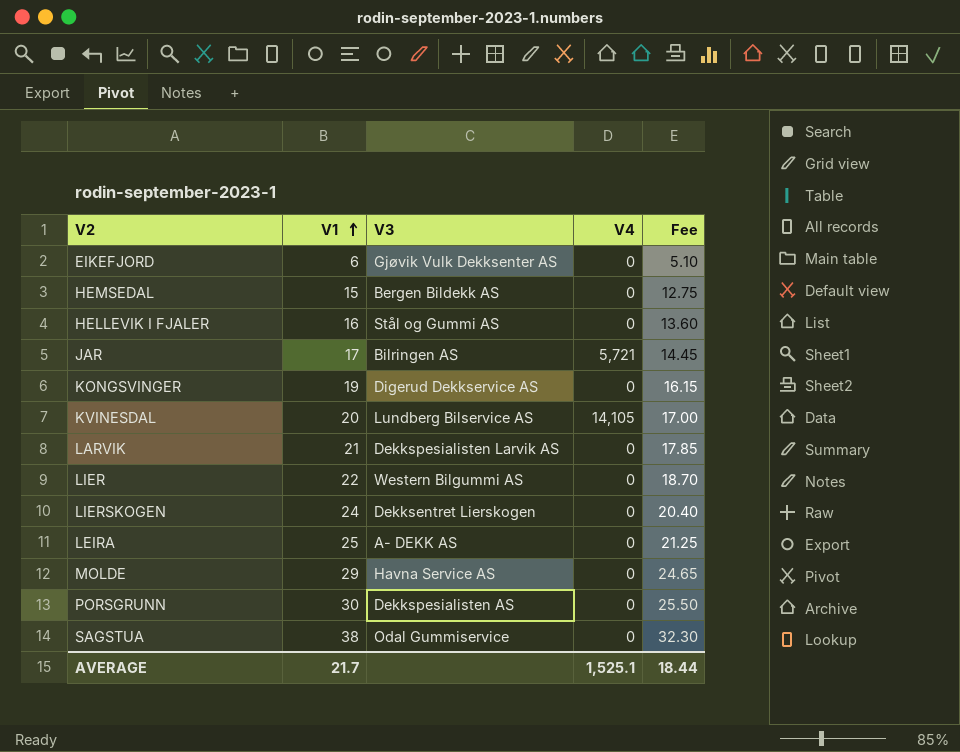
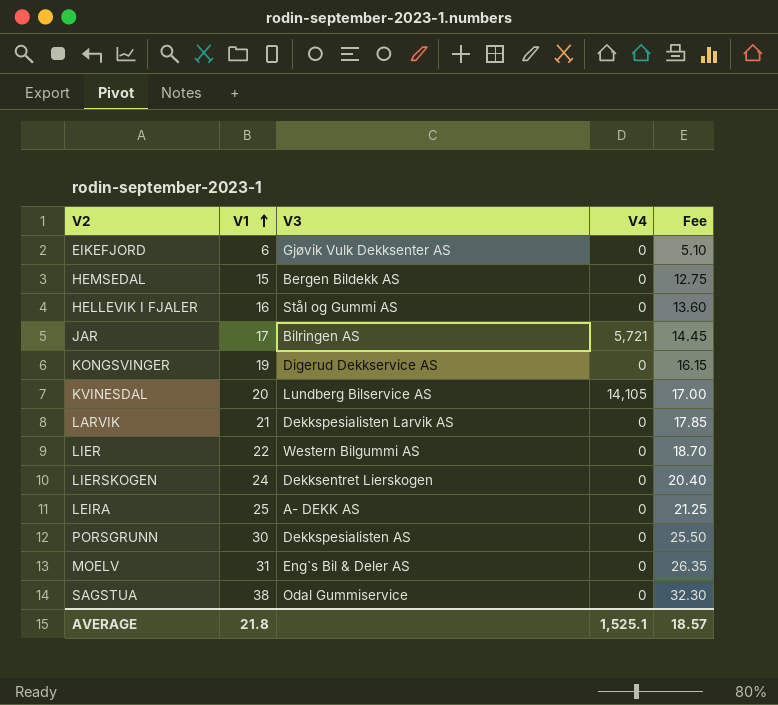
row MOLDE: 29 | Havna Service AS | 0 | 24.65 -> none
row MOELV: none -> 31 | Eng`s Bil & Deler AS | 0 | 26.35
AVERAGE | V1: 21.7 -> 21.8
AVERAGE | Fee: 18.44 -> 18.57

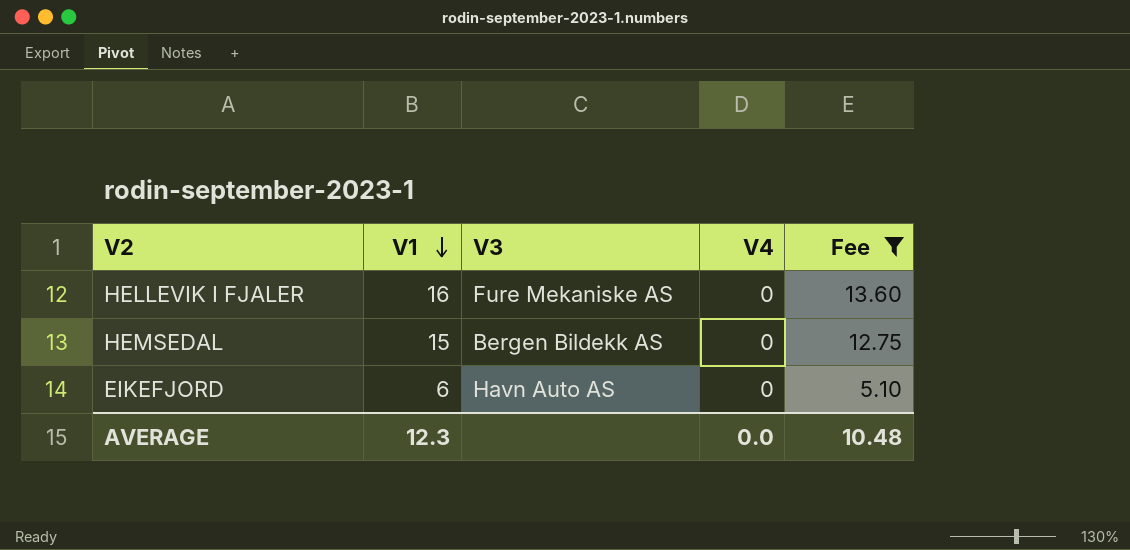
filter: none -> Fee <= 13.60
row order: V1 ascending -> V1 descending
HELLEVIK I FJALER | V3: Stål og Gummi AS -> Fure Mekaniske AS
EIKEFJORD | V3: Gjøvik Vulk Dekksenter AS -> Havn Auto AS
AVERAGE | V1: 21.8 -> 12.3
AVERAGE | V4: 1,525.1 -> 0.0
AVERAGE | Fee: 18.57 -> 10.48

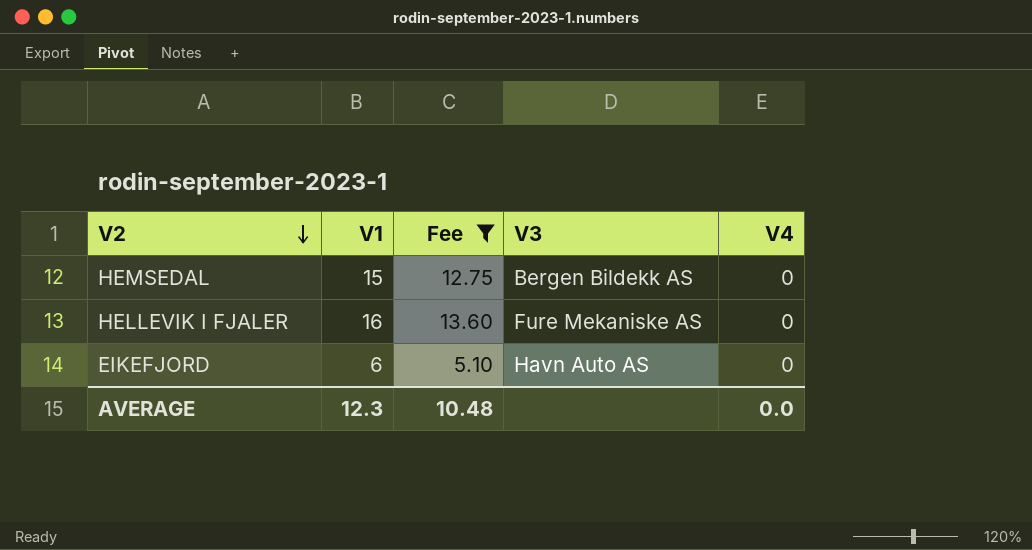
row order: V1 descending -> V2 descending
column Fee | position: 5 -> 3

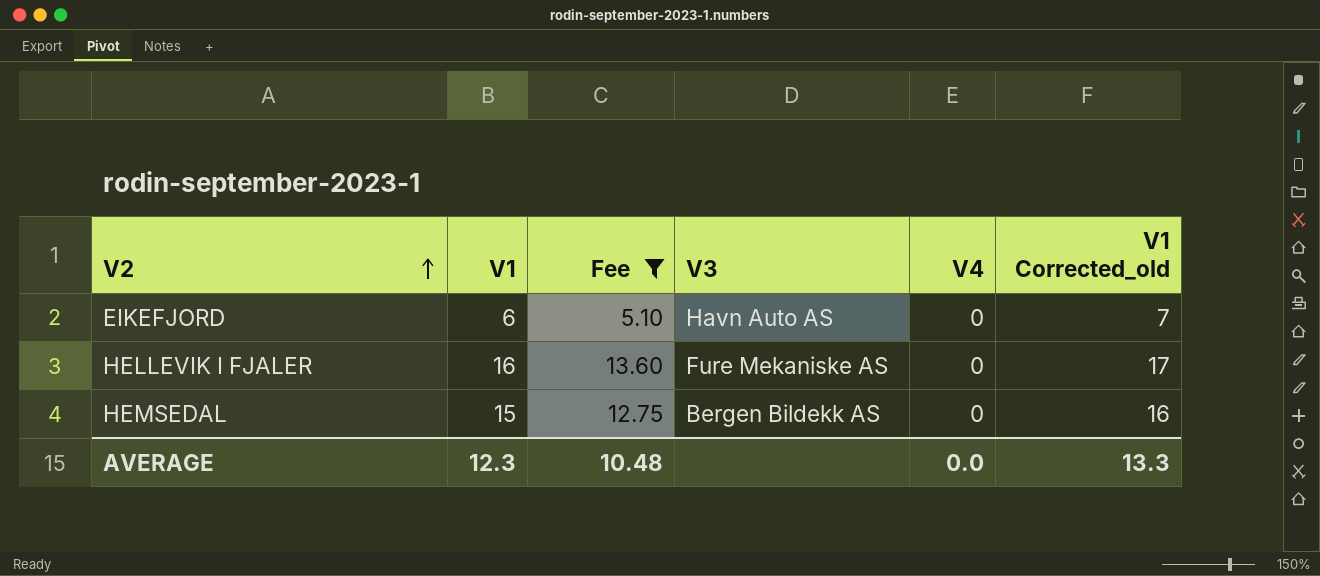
row order: V2 descending -> V2 ascending
column V1 Corrected_old | formula: none -> [V1] + 1

